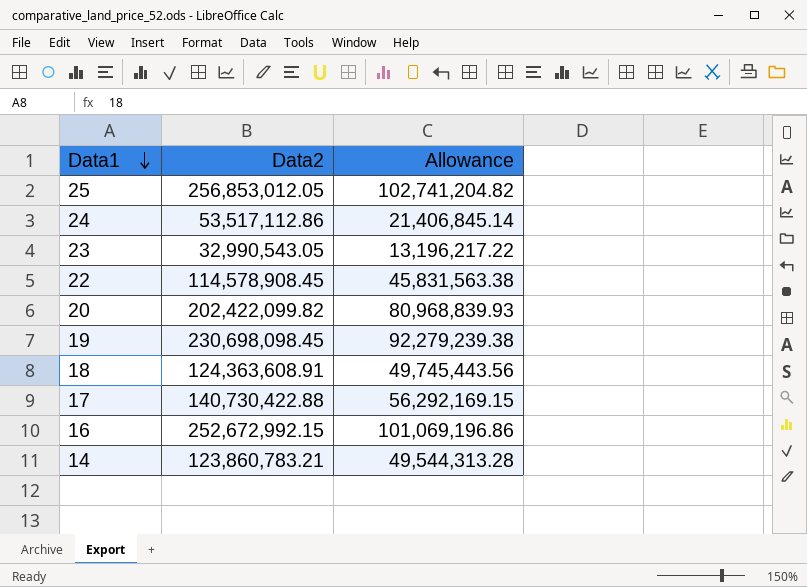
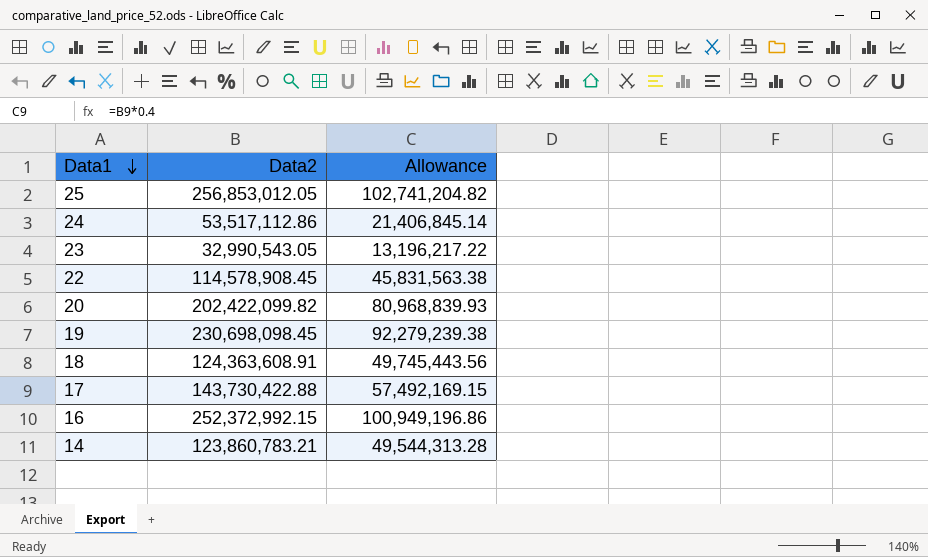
17 | Data2: 140,730,422.88 -> 143,730,422.88
17 | Allowance: 56,292,169.15 -> 57,492,169.15
16 | Data2: 252,672,992.15 -> 252,372,992.15
16 | Allowance: 101,069,196.86 -> 100,949,196.86

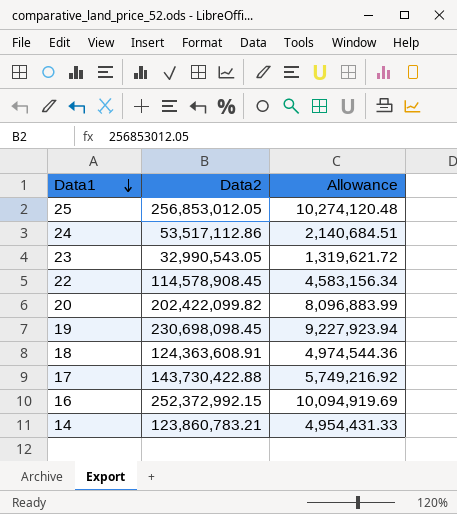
column Allowance | formula: [Data2] * 0.4 -> [Data2] * 0.04

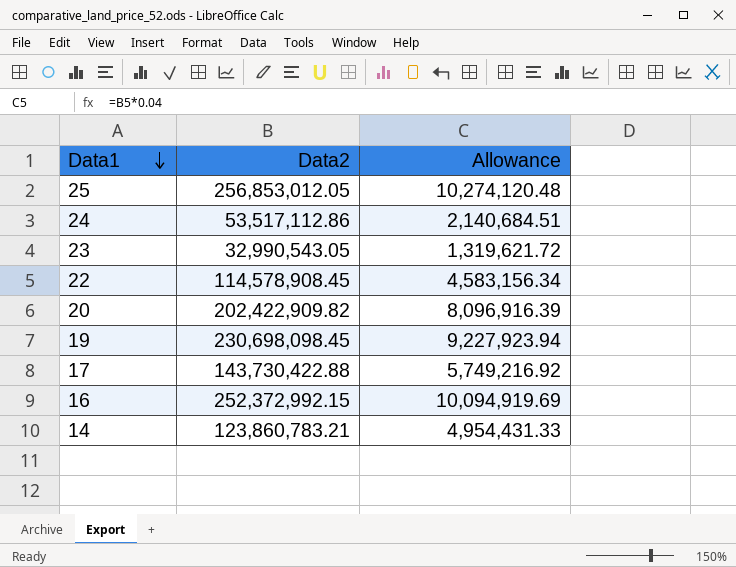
row 18: 124,363,608.91 | 4,974,544.36 -> none
20 | Data2: 202,422,099.82 -> 202,422,909.82
20 | Allowance: 8,096,883.99 -> 8,096,916.39

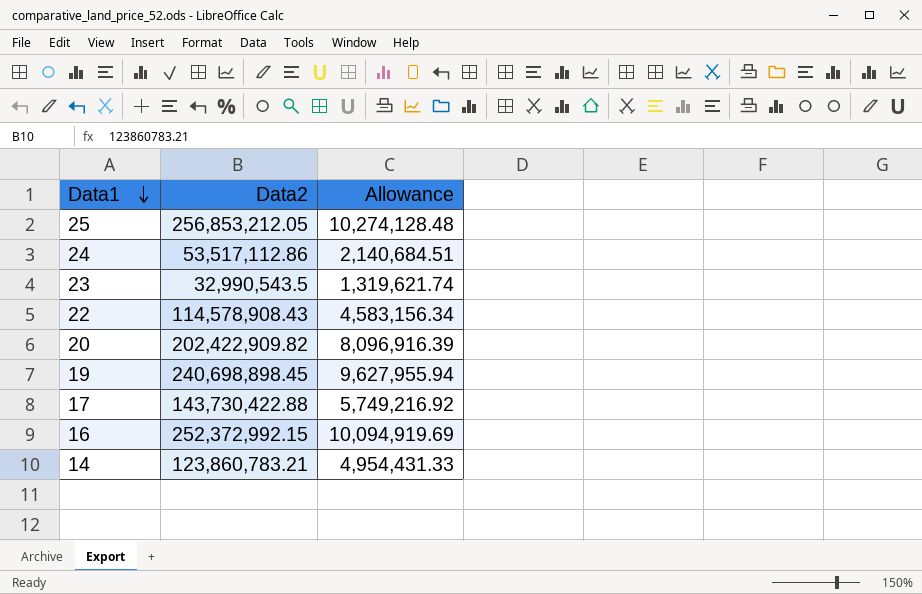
25 | Data2: 256,853,012.05 -> 256,853,212.05
25 | Allowance: 10,274,120.48 -> 10,274,128.48
23 | Data2: 32,990,543.05 -> 32,990,543.5
23 | Allowance: 1,319,621.72 -> 1,319,621.74
22 | Data2: 114,578,908.45 -> 114,578,908.43
19 | Data2: 230,698,098.45 -> 240,698,898.45
19 | Allowance: 9,227,923.94 -> 9,627,955.94

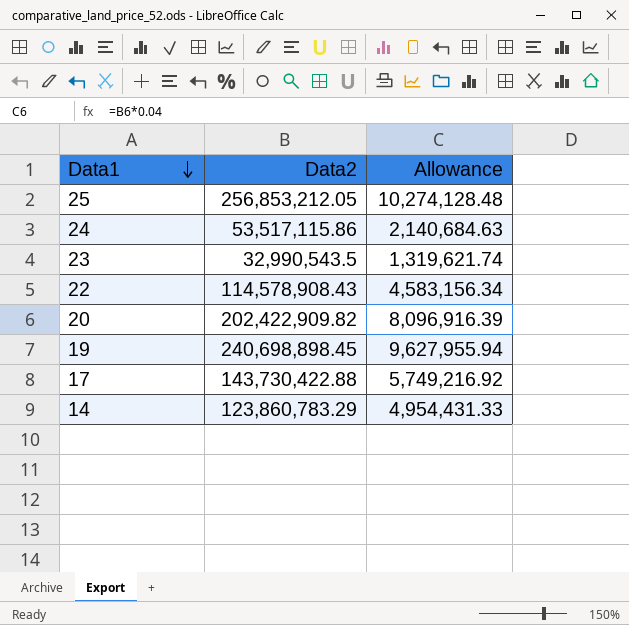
row 16: 252,372,992.15 | 10,094,919.69 -> none
24 | Data2: 53,517,112.86 -> 53,517,115.86
24 | Allowance: 2,140,684.51 -> 2,140,684.63
14 | Data2: 123,860,783.21 -> 123,860,783.29

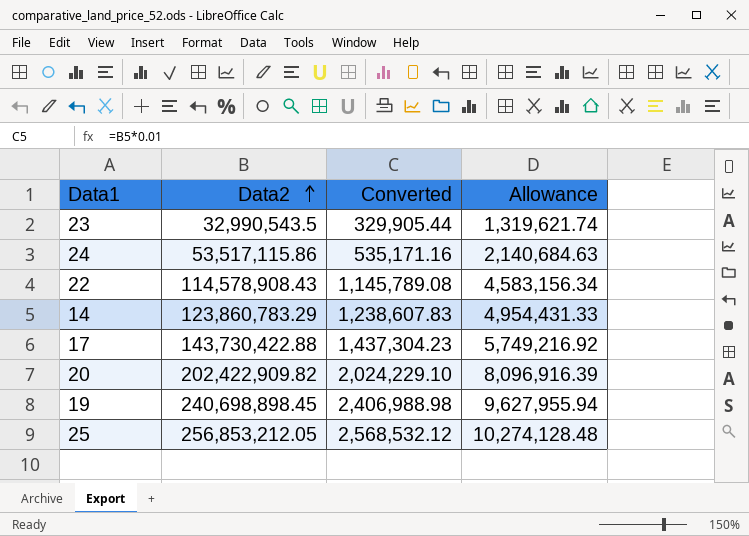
row order: Data1 descending -> Data2 ascending
column Converted | formula: none -> [Data2] * 0.01

